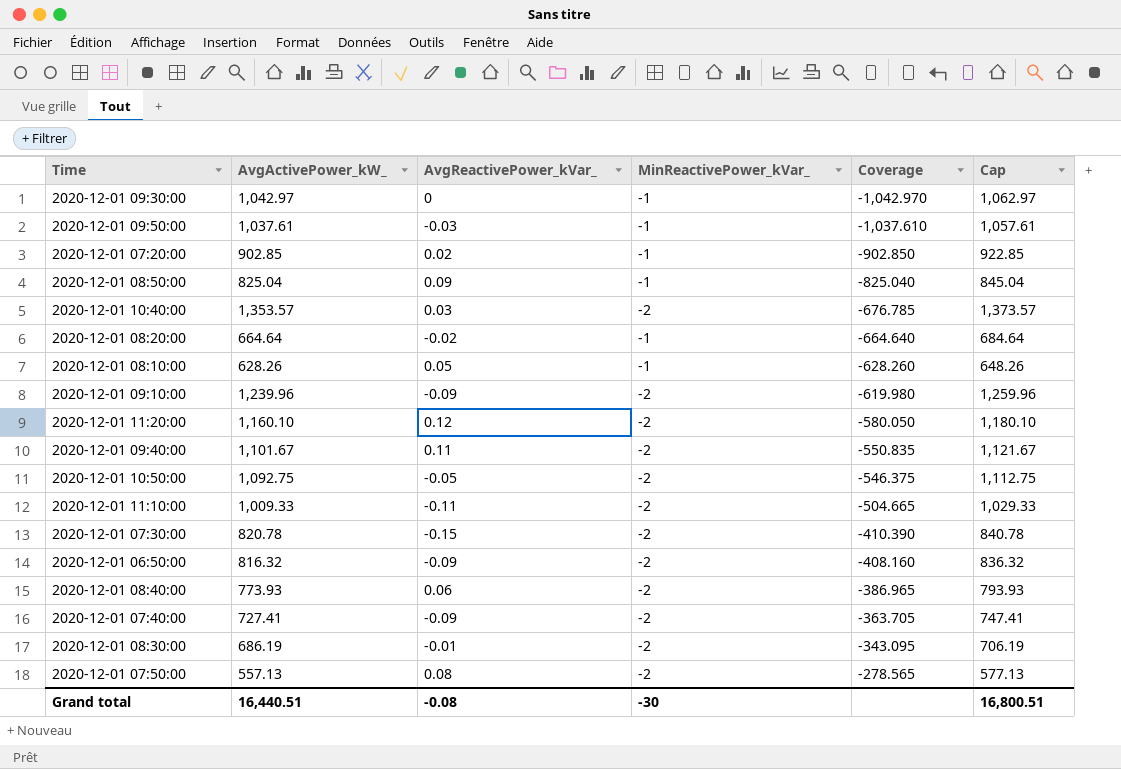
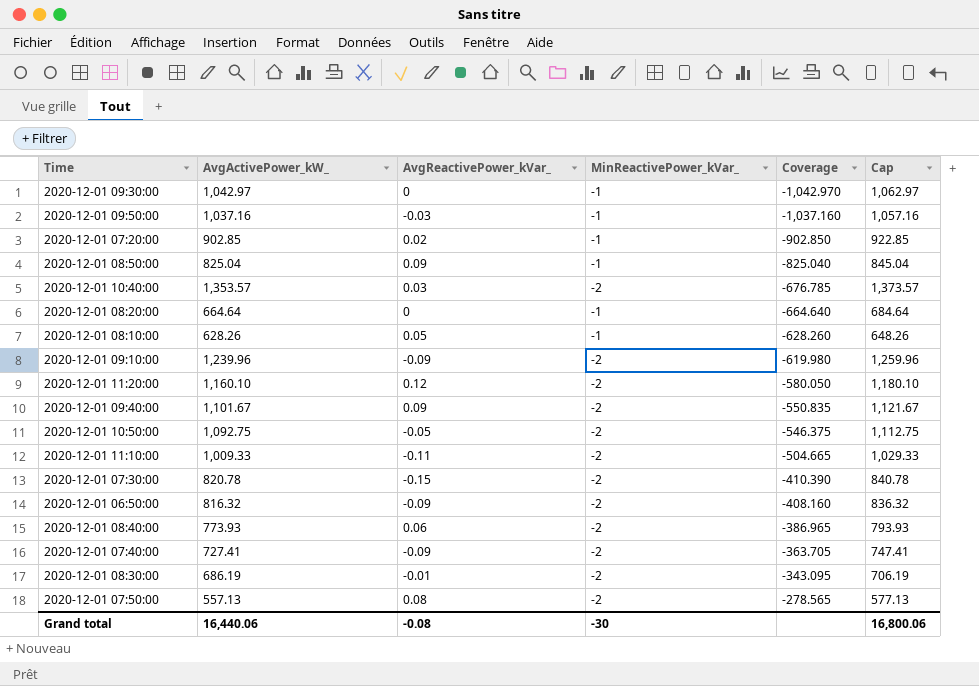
2020-12-01 09:50:00 | AvgActivePower_kW_: 1,037.61 -> 1,037.16
2020-12-01 09:50:00 | Coverage: -1,037.610 -> -1,037.160
2020-12-01 09:50:00 | Cap: 1,057.61 -> 1,057.16
2020-12-01 08:20:00 | AvgReactivePower_kVar_: -0.02 -> 0
2020-12-01 09:40:00 | AvgReactivePower_kVar_: 0.11 -> 0.09
Grand total | AvgActivePower_kW_: 16,440.51 -> 16,440.06
Grand total | Cap: 16,800.51 -> 16,800.06

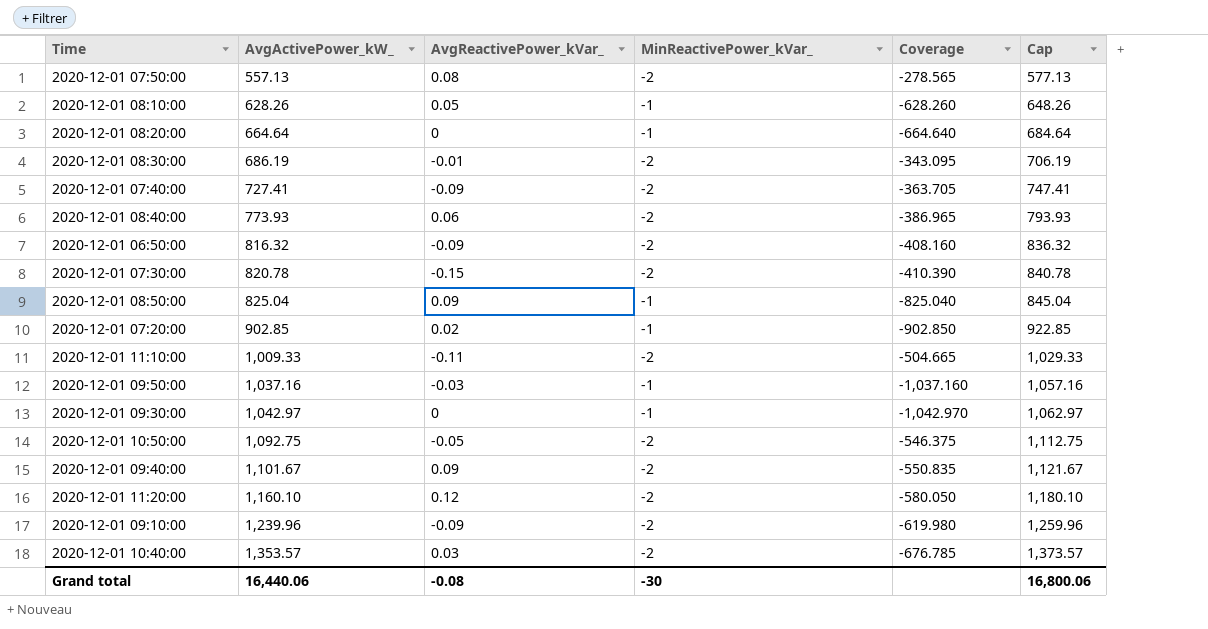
row order: Coverage ascending -> AvgActivePower_kW_ ascending

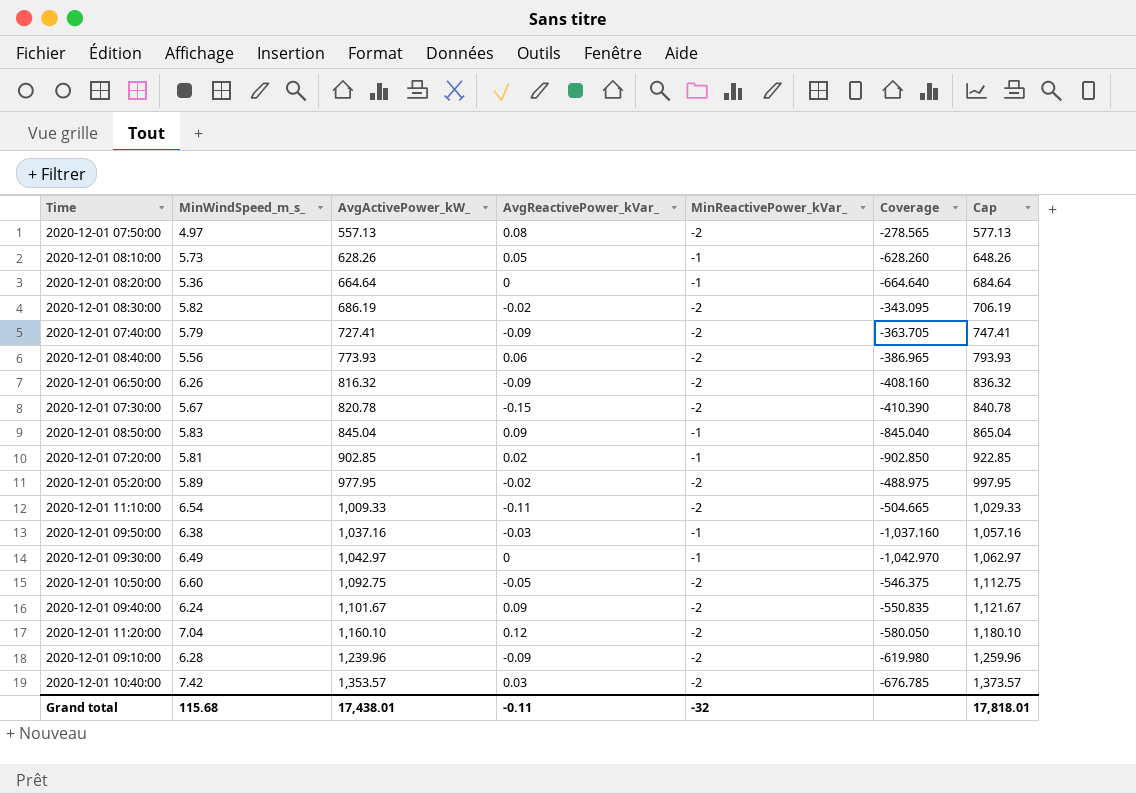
column MinWindSpeed_m_s_ | position: none -> 2
2020-12-01 08:30:00 | AvgReactivePower_kVar_: -0.01 -> -0.02
2020-12-01 08:50:00 | AvgActivePower_kW_: 825.04 -> 845.04
2020-12-01 08:50:00 | Coverage: -825.040 -> -845.040
2020-12-01 08:50:00 | Cap: 845.04 -> 865.04
row 2020-12-01 05:20:00: none -> 5.89 | 977.95 | -0.02 | -2 | -488.975 | 997.95
Grand total | AvgActivePower_kW_: 16,440.06 -> 17,438.01
Grand total | AvgReactivePower_kVar_: -0.08 -> -0.11
Grand total | MinReactivePower_kVar_: -30 -> -32
Grand total | Cap: 16,800.06 -> 17,818.01

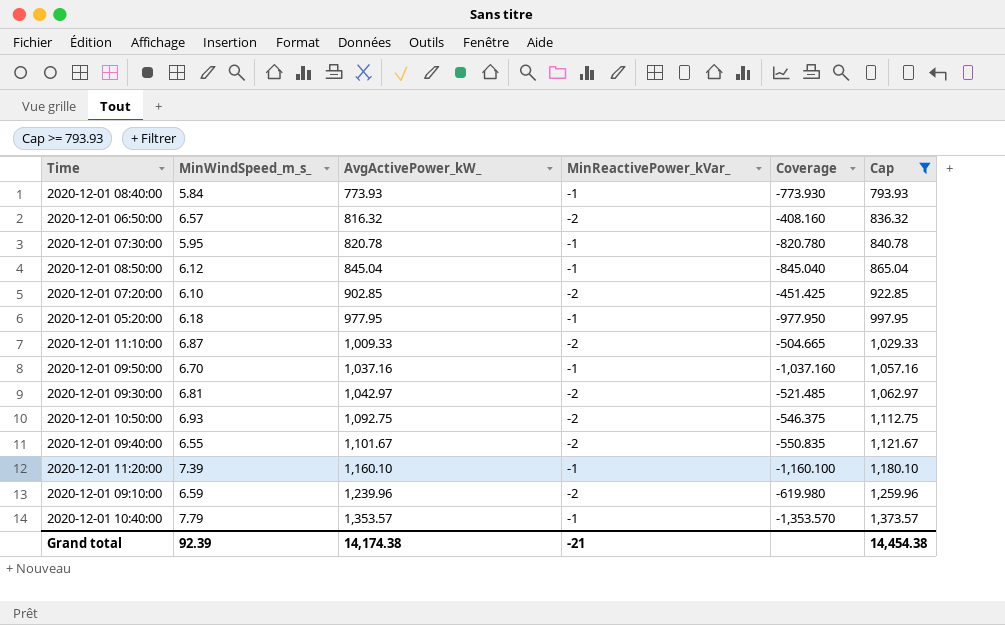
filter: none -> Cap >= 793.93
column AvgReactivePower_kVar_ | position: 4 -> none
2020-12-01 08:40:00 | MinWindSpeed_m_s_: 5.56 -> 5.84
2020-12-01 08:40:00 | MinReactivePower_kVar_: -2 -> -1
2020-12-01 08:40:00 | Coverage: -386.965 -> -773.930
2020-12-01 06:50:00 | MinWindSpeed_m_s_: 6.26 -> 6.57
2020-12-01 07:30:00 | MinWindSpeed_m_s_: 5.67 -> 5.95
2020-12-01 07:30:00 | MinReactivePower_kVar_: -2 -> -1
2020-12-01 07:30:00 | Coverage: -410.390 -> -820.780
2020-12-01 08:50:00 | MinWindSpeed_m_s_: 5.83 -> 6.12
2020-12-01 07:20:00 | MinWindSpeed_m_s_: 5.81 -> 6.10
2020-12-01 07:20:00 | MinReactivePower_kVar_: -1 -> -2
2020-12-01 07:20:00 | Coverage: -902.850 -> -451.425
2020-12-01 05:20:00 | MinWindSpeed_m_s_: 5.89 -> 6.18
2020-12-01 05:20:00 | MinReactivePower_kVar_: -2 -> -1
2020-12-01 05:20:00 | Coverage: -488.975 -> -977.950
2020-12-01 11:10:00 | MinWindSpeed_m_s_: 6.54 -> 6.87
2020-12-01 09:50:00 | MinWindSpeed_m_s_: 6.38 -> 6.70
2020-12-01 09:30:00 | MinWindSpeed_m_s_: 6.49 -> 6.81
2020-12-01 09:30:00 | MinReactivePower_kVar_: -1 -> -2
2020-12-01 09:30:00 | Coverage: -1,042.970 -> -521.485
2020-12-01 10:50:00 | MinWindSpeed_m_s_: 6.60 -> 6.93
2020-12-01 09:40:00 | MinWindSpeed_m_s_: 6.24 -> 6.55
2020-12-01 11:20:00 | MinWindSpeed_m_s_: 7.04 -> 7.39
2020-12-01 11:20:00 | MinReactivePower_kVar_: -2 -> -1
2020-12-01 11:20:00 | Coverage: -580.050 -> -1,160.100
2020-12-01 09:10:00 | MinWindSpeed_m_s_: 6.28 -> 6.59
2020-12-01 10:40:00 | MinWindSpeed_m_s_: 7.42 -> 7.79
2020-12-01 10:40:00 | MinReactivePower_kVar_: -2 -> -1
2020-12-01 10:40:00 | Coverage: -676.785 -> -1,353.570
Grand total | MinWindSpeed_m_s_: 115.68 -> 92.39
Grand total | AvgActivePower_kW_: 17,438.01 -> 14,174.38
Grand total | MinReactivePower_kVar_: -32 -> -21
Grand total | Cap: 17,818.01 -> 14,454.38

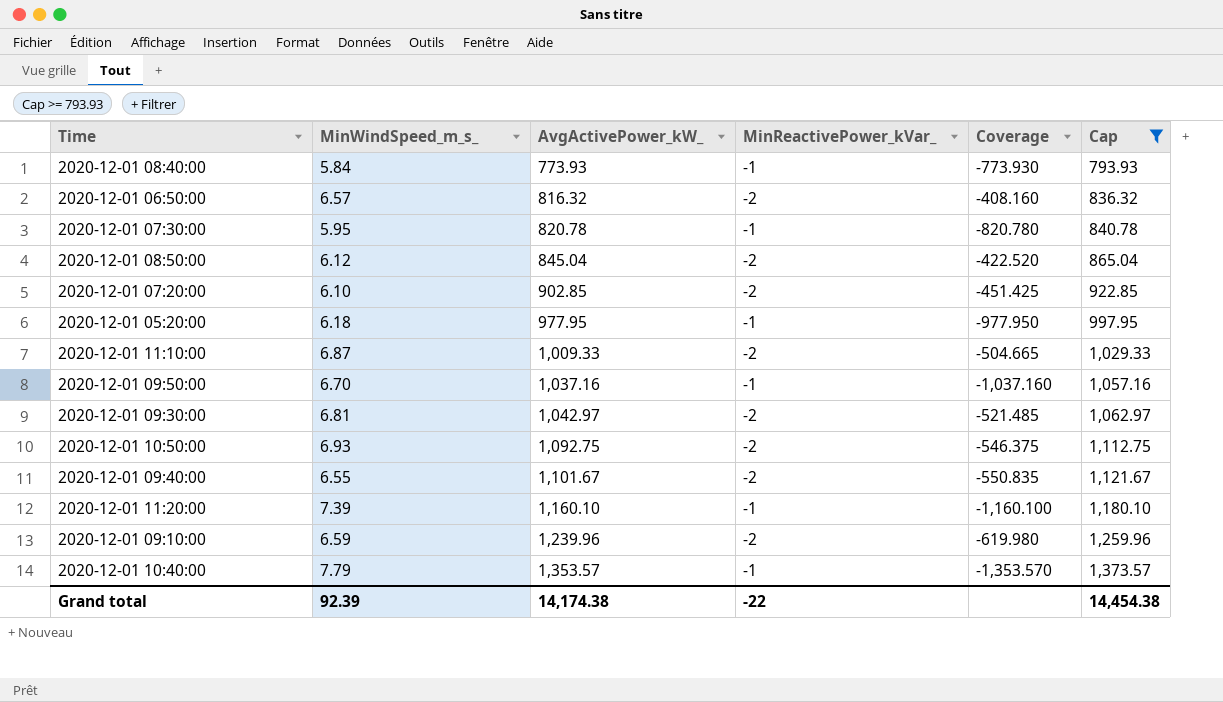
2020-12-01 08:50:00 | MinReactivePower_kVar_: -1 -> -2
2020-12-01 08:50:00 | Coverage: -845.040 -> -422.520
Grand total | MinReactivePower_kVar_: -21 -> -22

